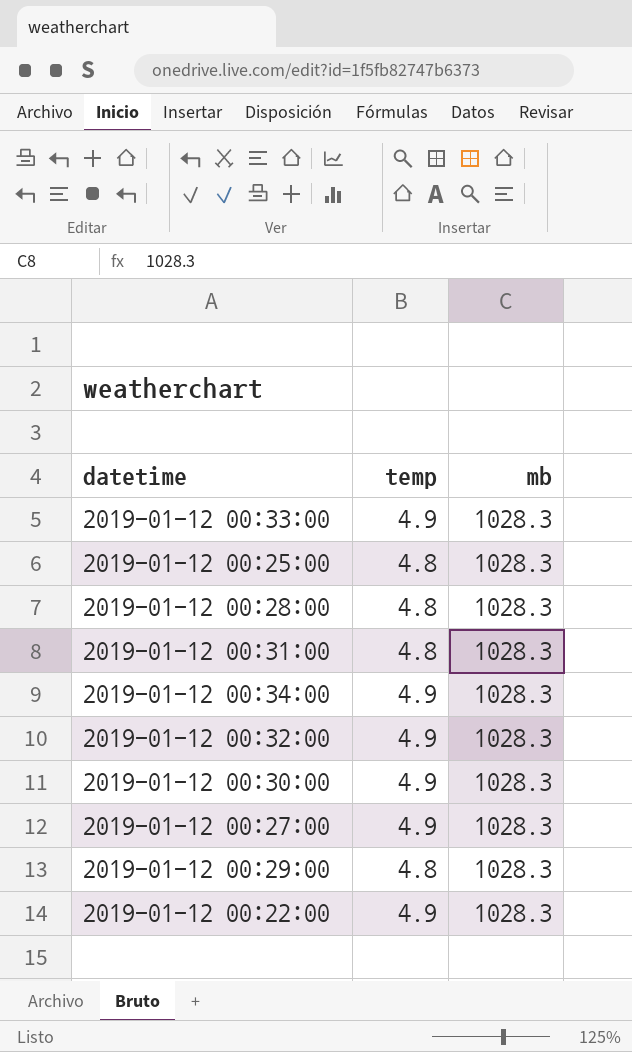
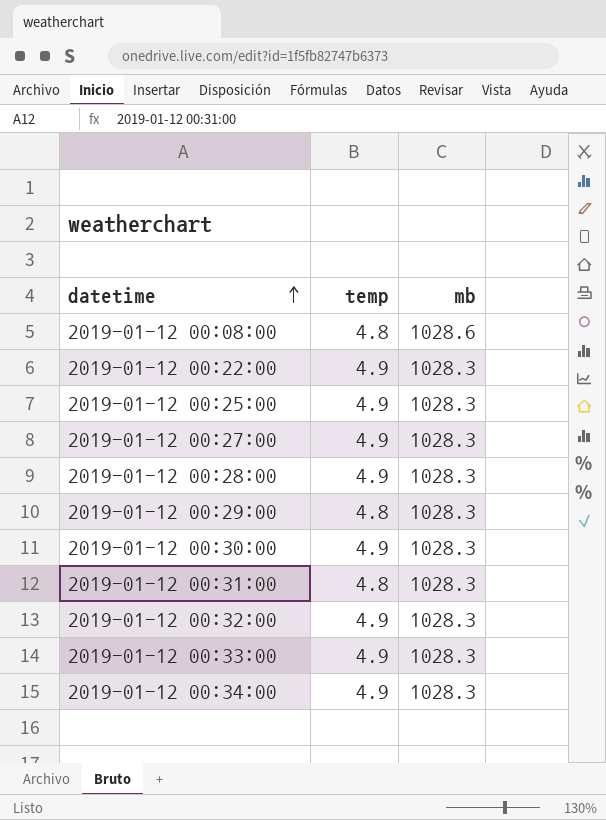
row order: none -> datetime ascending
row 2019-01-12 00:08:00: none -> 4.8 | 1028.6
2019-01-12 00:25:00 | temp: 4.8 -> 4.9
2019-01-12 00:28:00 | temp: 4.8 -> 4.9

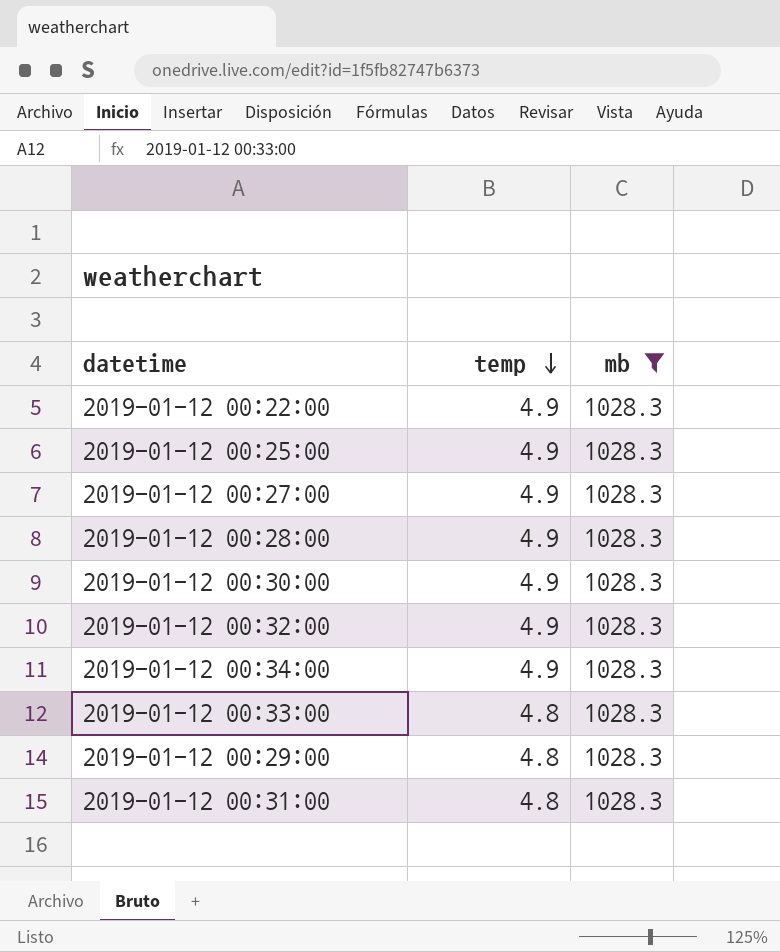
filter: none -> mb = 1028.3
row order: datetime ascending -> temp descending
2019-01-12 00:33:00 | temp: 4.9 -> 4.8

